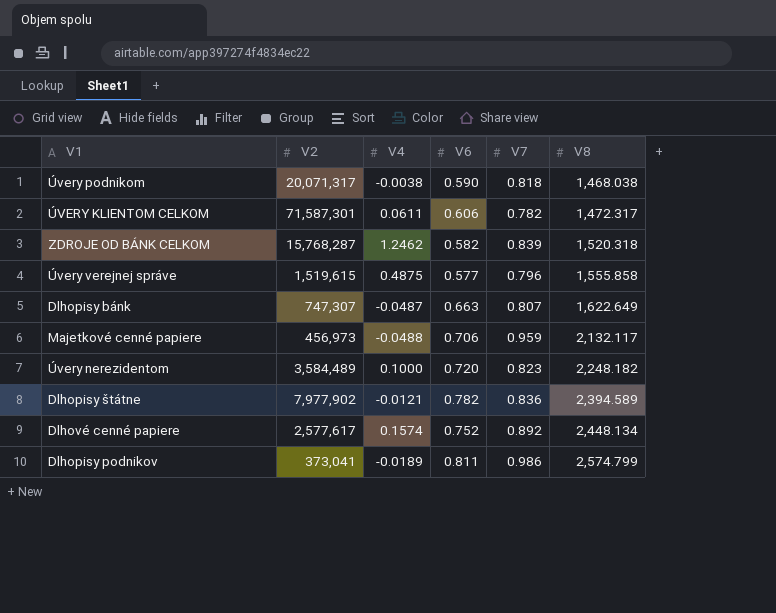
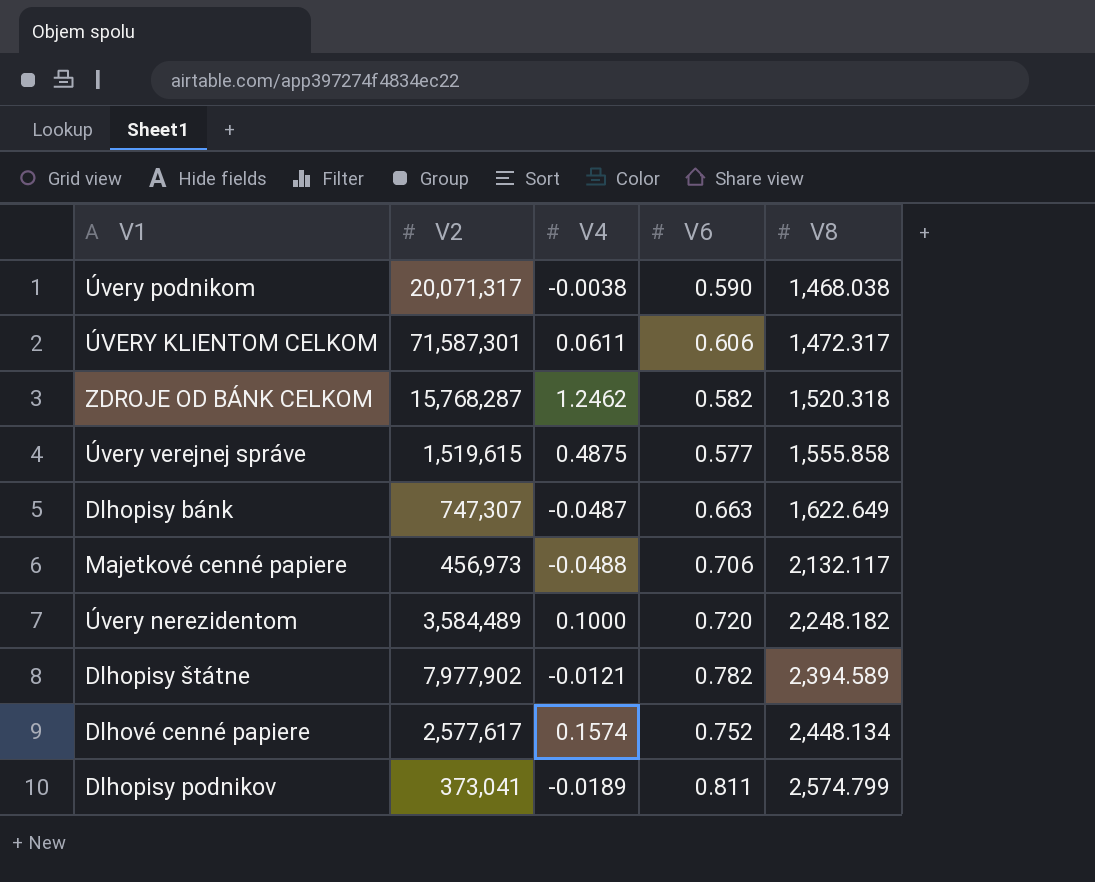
column V7 | position: 5 -> none

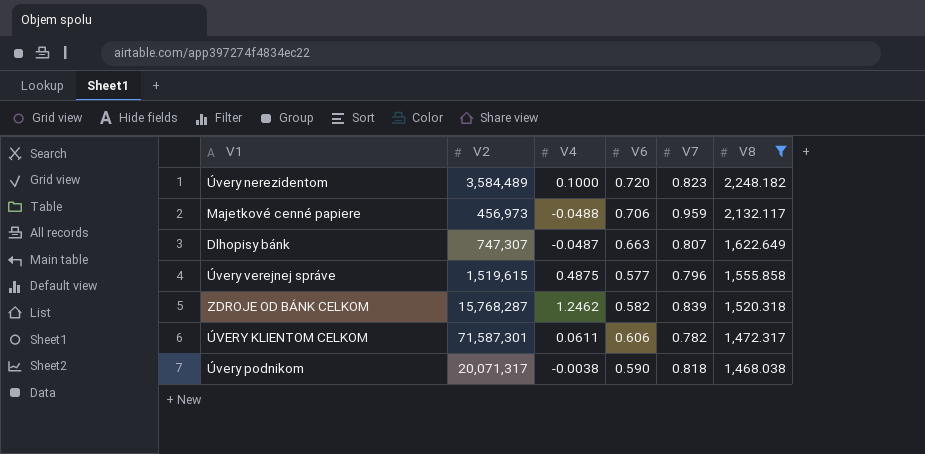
filter: none -> V8 <= 2,248.182
row order: V8 ascending -> V8 descending
column V7 | position: none -> 5

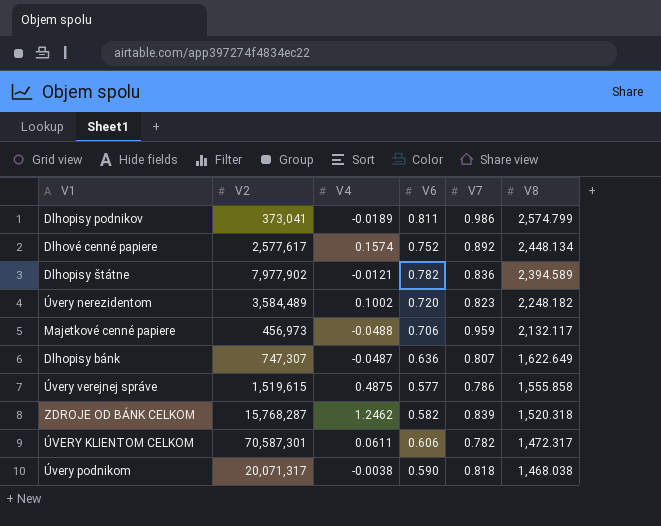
filter: V8 <= 2,248.182 -> none
Úvery nerezidentom | V4: 0.1000 -> 0.1002
Dlhopisy bánk | V6: 0.663 -> 0.636
Úvery verejnej správe | V7: 0.796 -> 0.786
ÚVERY KLIENTOM CELKOM | V2: 71,587,301 -> 70,587,301

